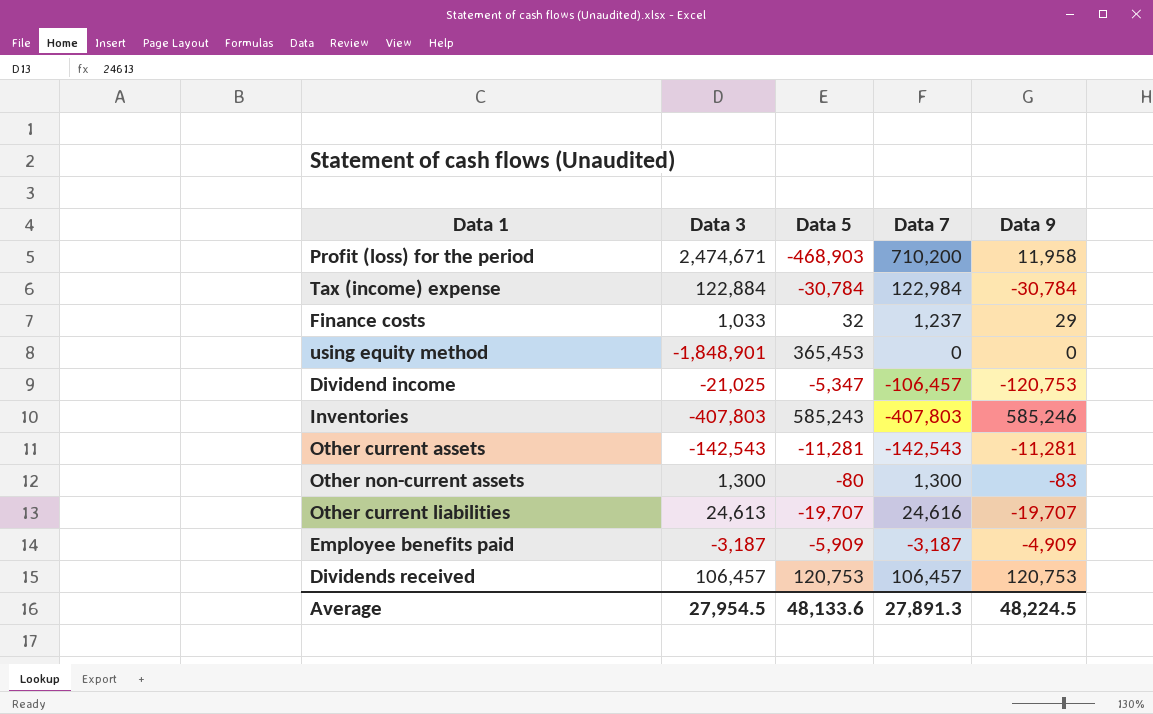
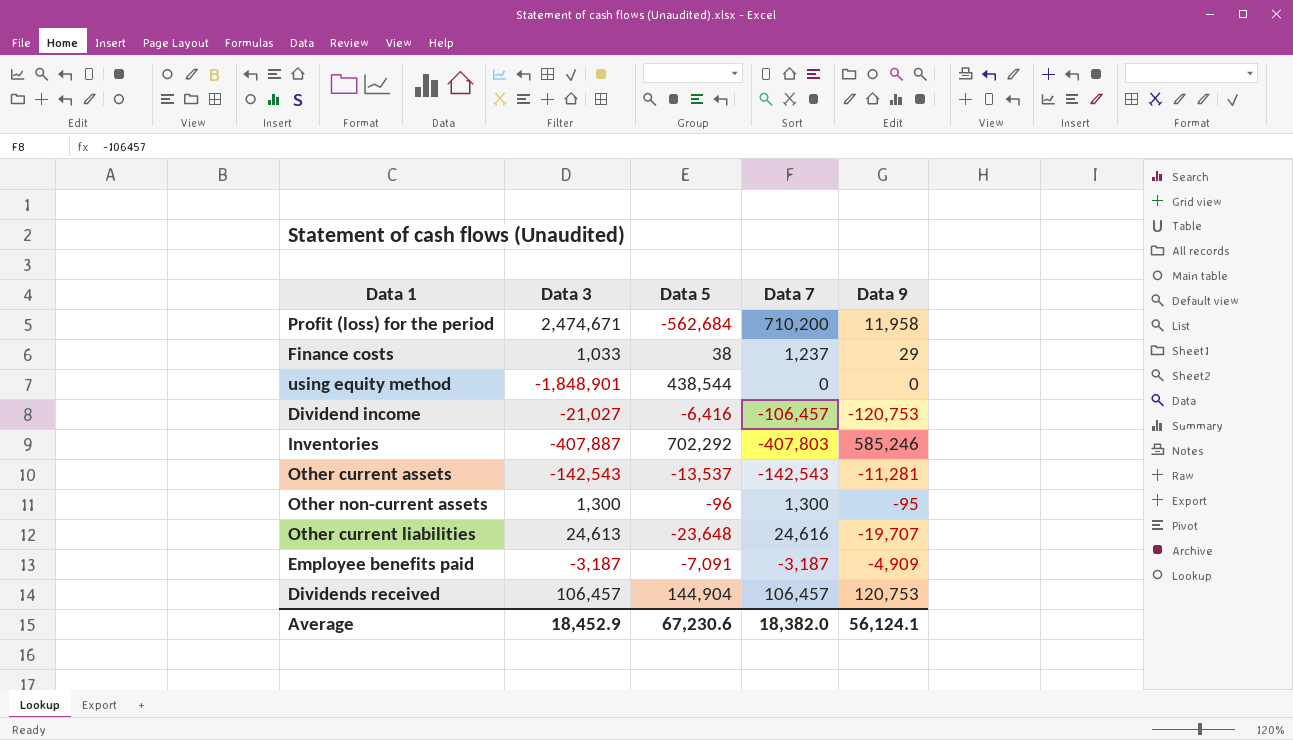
row Tax (income) expense: 122,884 | -30,784 | 122,984 | -30,784 -> none
Profit (loss) for the period | Data 5: -468,903 -> -562,684
Finance costs | Data 5: 32 -> 38
using equity method | Data 5: 365,453 -> 438,544
Dividend income | Data 3: -21,025 -> -21,027
Dividend income | Data 5: -5,347 -> -6,416
Inventories | Data 3: -407,803 -> -407,887
Inventories | Data 5: 585,243 -> 702,292
Other current assets | Data 5: -11,281 -> -13,537
Other non-current assets | Data 5: -80 -> -96
Other non-current assets | Data 9: -83 -> -95
Other current liabilities | Data 5: -19,707 -> -23,648
Employee benefits paid | Data 5: -5,909 -> -7,091
Dividends received | Data 5: 120,753 -> 144,904
Average | Data 3: 27,954.5 -> 18,452.9
Average | Data 5: 48,133.6 -> 67,230.6
Average | Data 7: 27,891.3 -> 18,382.0
Average | Data 9: 48,224.5 -> 56,124.1

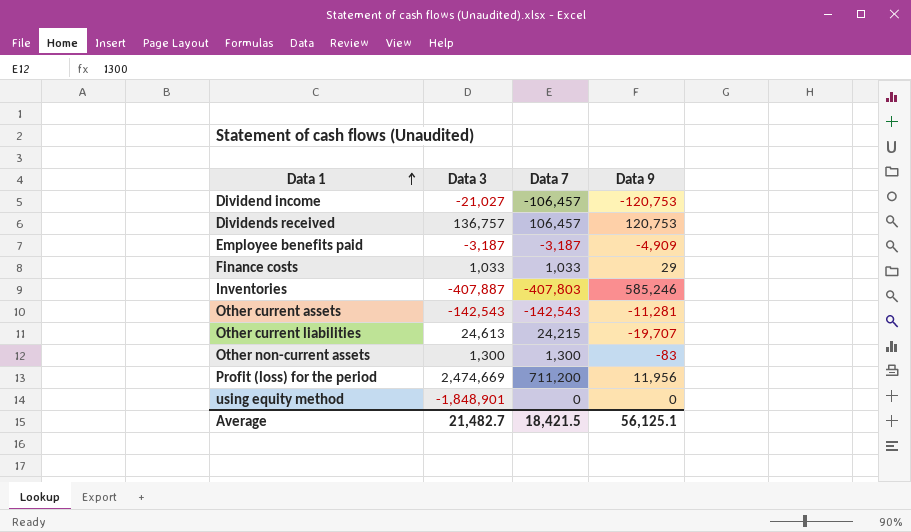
row order: none -> Data 1 ascending
column Data 5 | position: 3 -> none
Dividends received | Data 3: 106,457 -> 136,757
Finance costs | Data 7: 1,237 -> 1,033
Other current liabilities | Data 7: 24,616 -> 24,215
Other non-current assets | Data 9: -95 -> -83
Profit (loss) for the period | Data 3: 2,474,671 -> 2,474,669
Profit (loss) for the period | Data 7: 710,200 -> 711,200
Profit (loss) for the period | Data 9: 11,958 -> 11,956
Average | Data 3: 18,452.9 -> 21,482.7
Average | Data 7: 18,382.0 -> 18,421.5
Average | Data 9: 56,124.1 -> 56,125.1

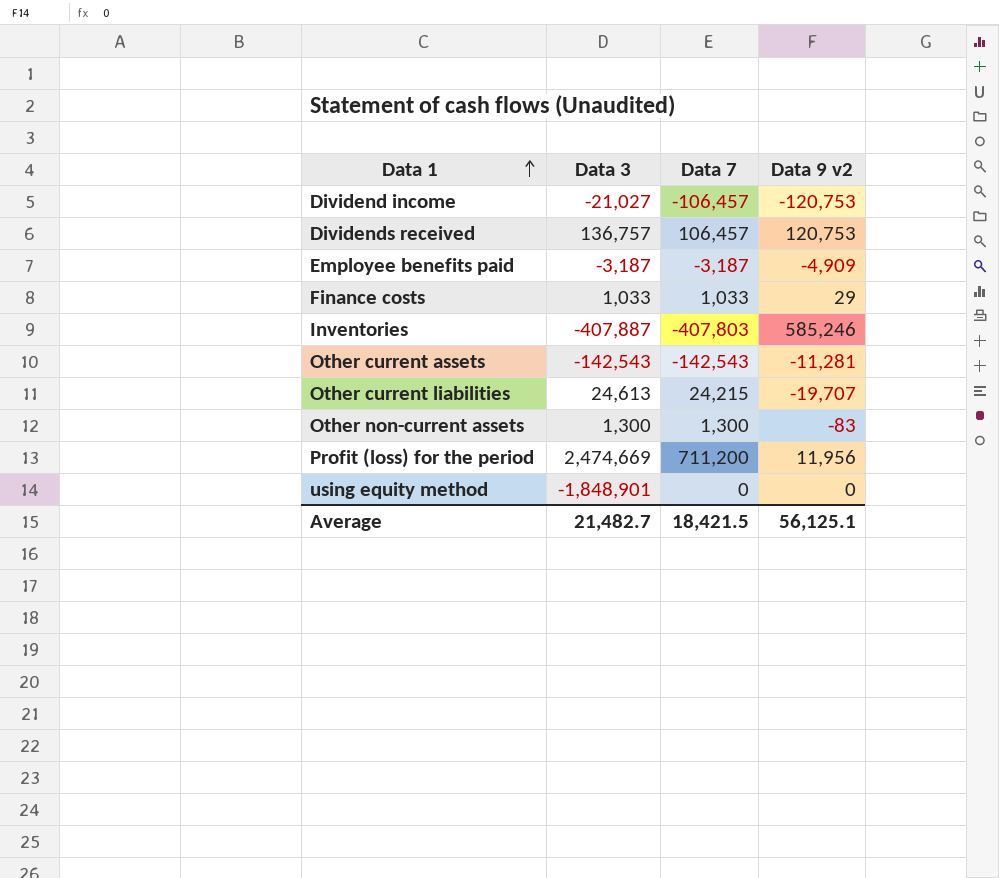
column name: Data 9 -> Data 9 v2

